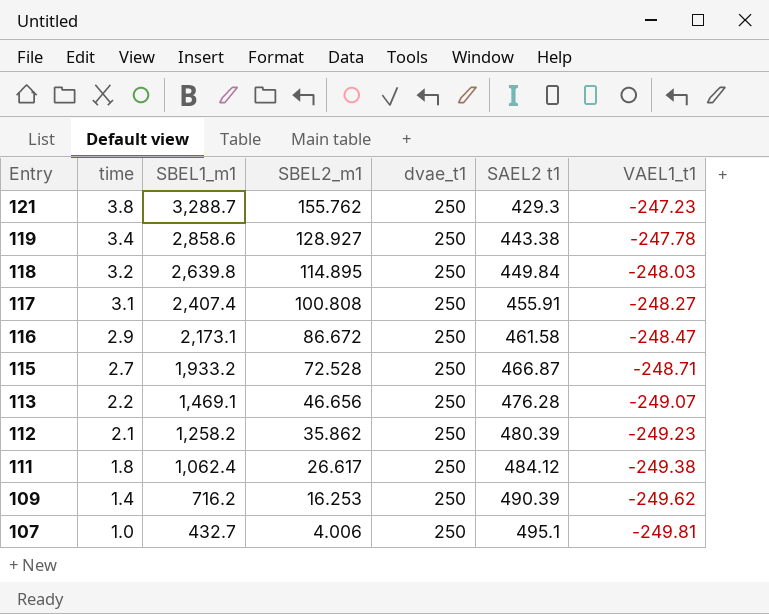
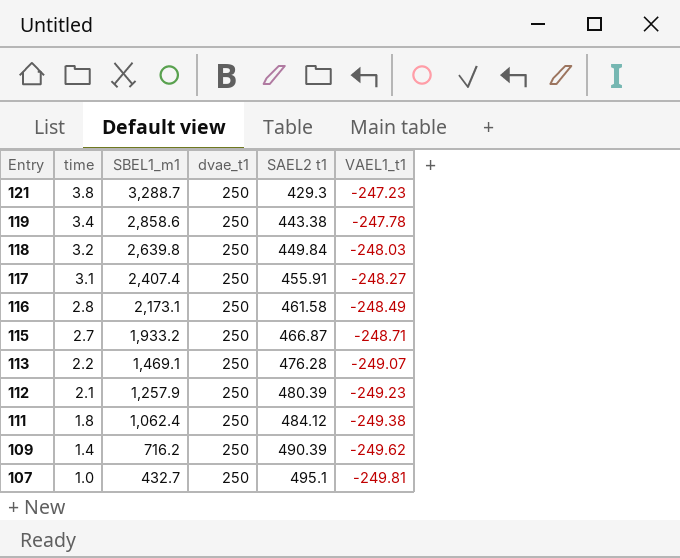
column SBEL2_m1 | position: 4 -> none
116 | time: 2.9 -> 2.8
116 | VAEL1_t1: -248.47 -> -248.49
112 | SBEL1_m1: 1,258.2 -> 1,257.9

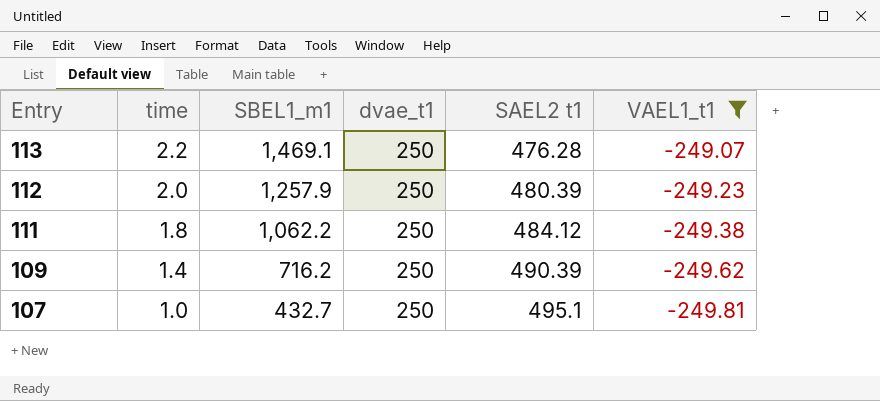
filter: none -> VAEL1_t1 <= -249.07
112 | time: 2.1 -> 2.0
111 | SBEL1_m1: 1,062.4 -> 1,062.2

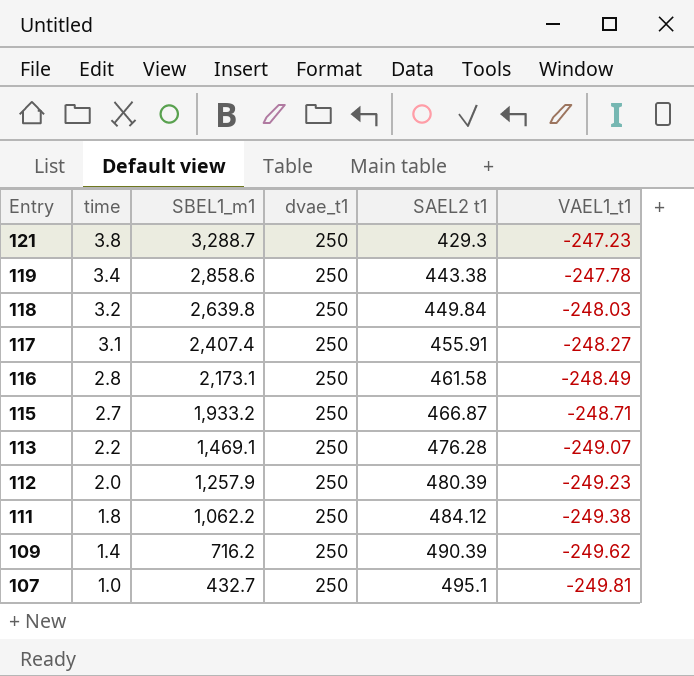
filter: VAEL1_t1 <= -249.07 -> none

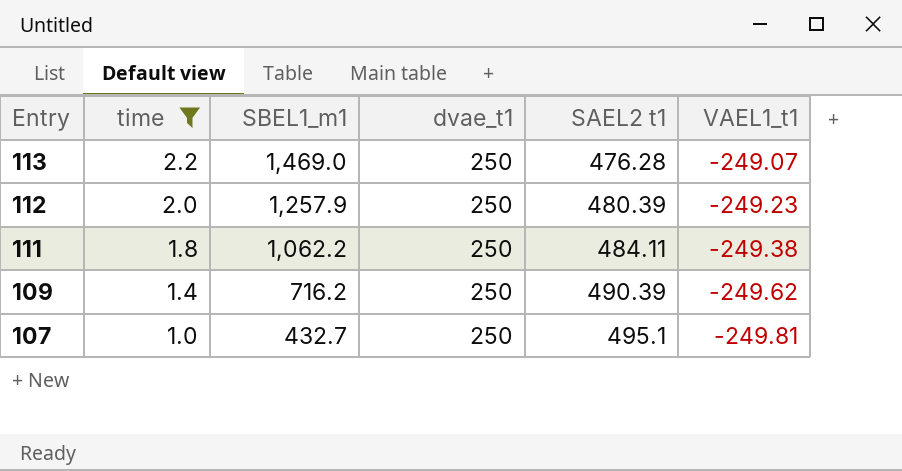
filter: none -> time <= 2.2
113 | SBEL1_m1: 1,469.1 -> 1,469.0
111 | SAEL2 t1: 484.12 -> 484.11

